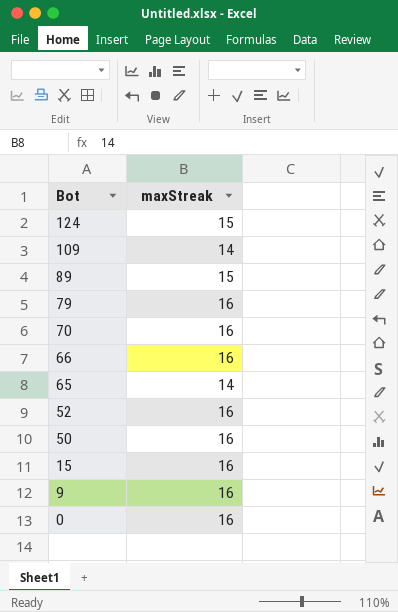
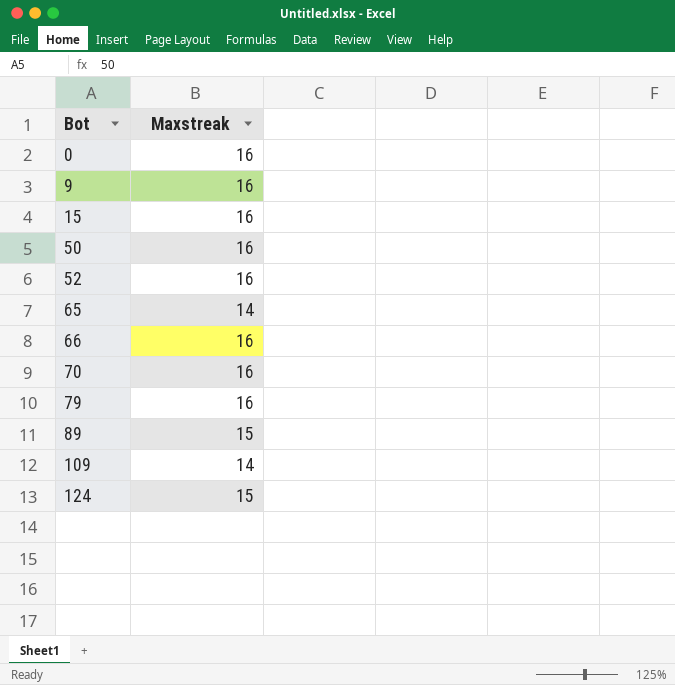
row order: Bot descending -> Bot ascending
column name: maxStreak -> Maxstreak

